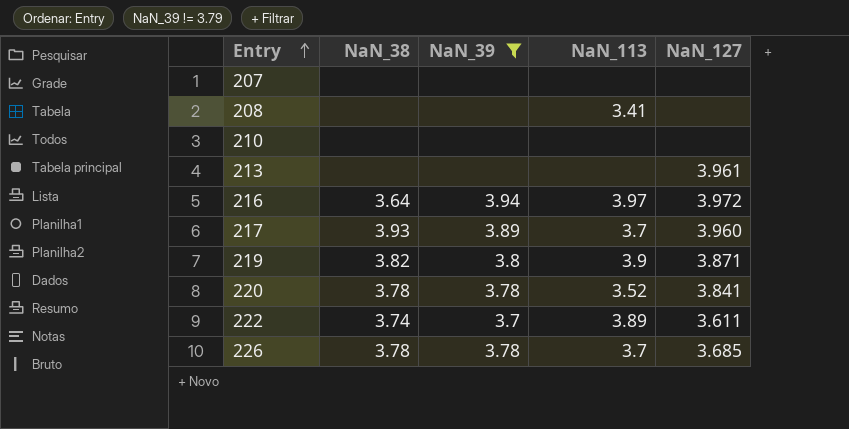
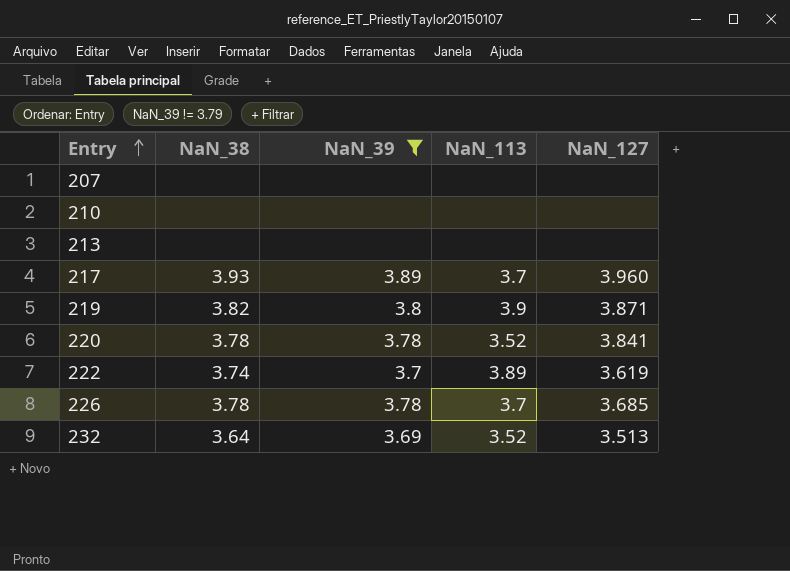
row 208: none | none | 3.41 | none -> none
row 216: 3.64 | 3.94 | 3.97 | 3.972 -> none
213 | NaN_127: 3.961 -> none
222 | NaN_127: 3.611 -> 3.619
row 232: none -> 3.64 | 3.69 | 3.52 | 3.513

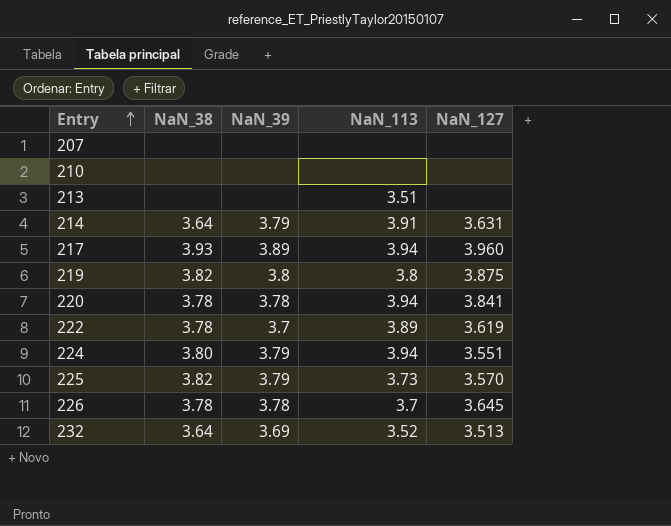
filter: NaN_39 != 3.79 -> none
213 | NaN_113: none -> 3.51
217 | NaN_113: 3.7 -> 3.94
219 | NaN_113: 3.9 -> 3.8
219 | NaN_127: 3.871 -> 3.875
220 | NaN_113: 3.52 -> 3.94
222 | NaN_38: 3.74 -> 3.78
226 | NaN_127: 3.685 -> 3.645

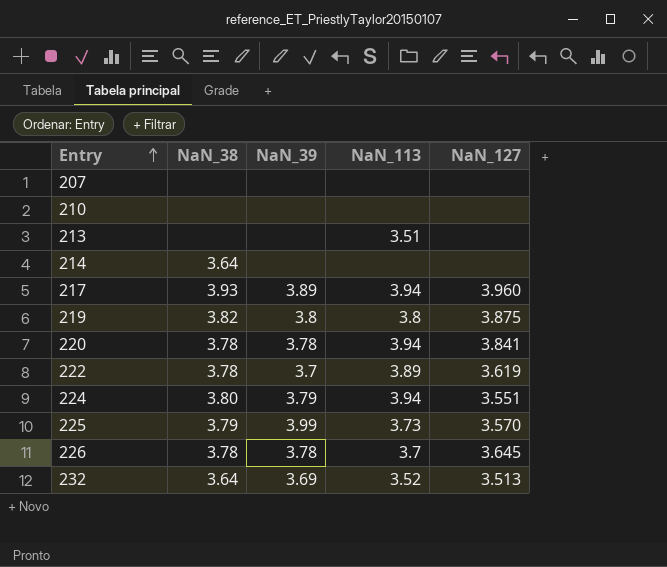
214 | NaN_39: 3.79 -> none
214 | NaN_113: 3.91 -> none
214 | NaN_127: 3.631 -> none
225 | NaN_38: 3.82 -> 3.79
225 | NaN_39: 3.79 -> 3.99

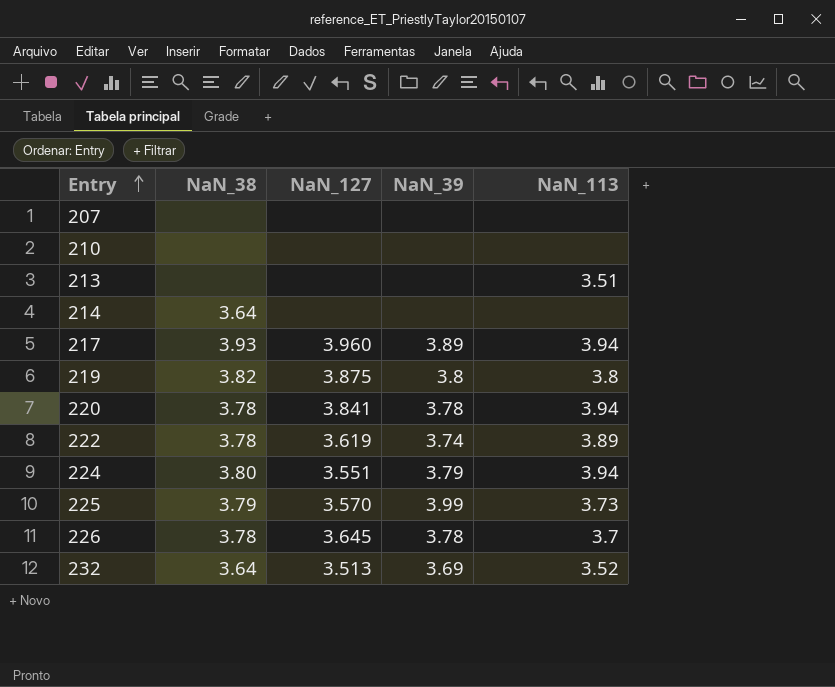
column NaN_127 | position: 5 -> 3
222 | NaN_39: 3.7 -> 3.74

